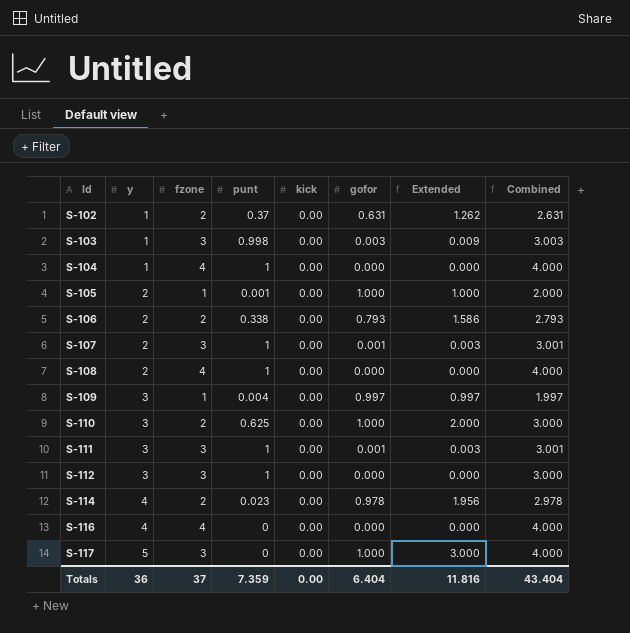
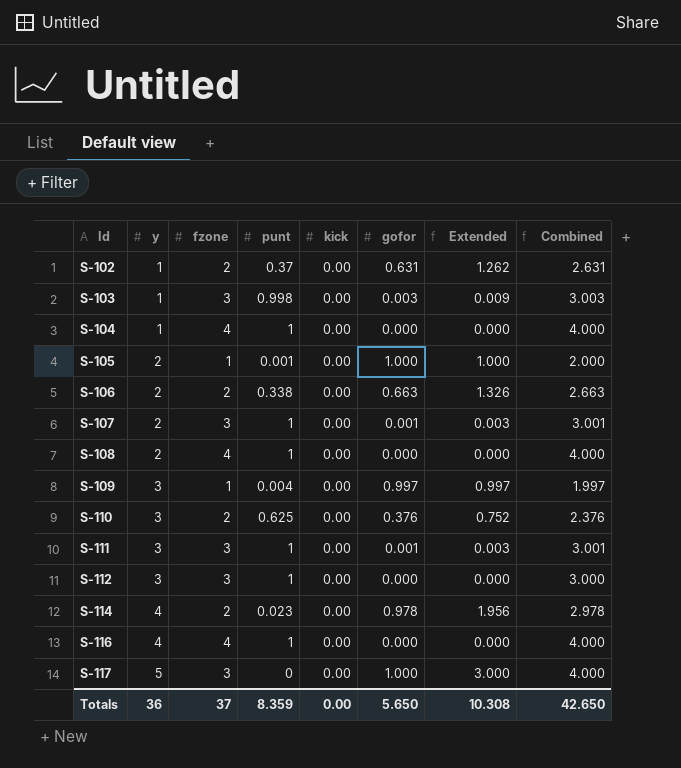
S-106 | gofor: 0.793 -> 0.663
S-106 | Extended: 1.586 -> 1.326
S-106 | Combined: 2.793 -> 2.663
S-110 | gofor: 1.000 -> 0.376
S-110 | Extended: 2.000 -> 0.752
S-110 | Combined: 3.000 -> 2.376
S-116 | punt: 0 -> 1
Totals | punt: 7.359 -> 8.359
Totals | gofor: 6.404 -> 5.650
Totals | Extended: 11.816 -> 10.308
Totals | Combined: 43.404 -> 42.650

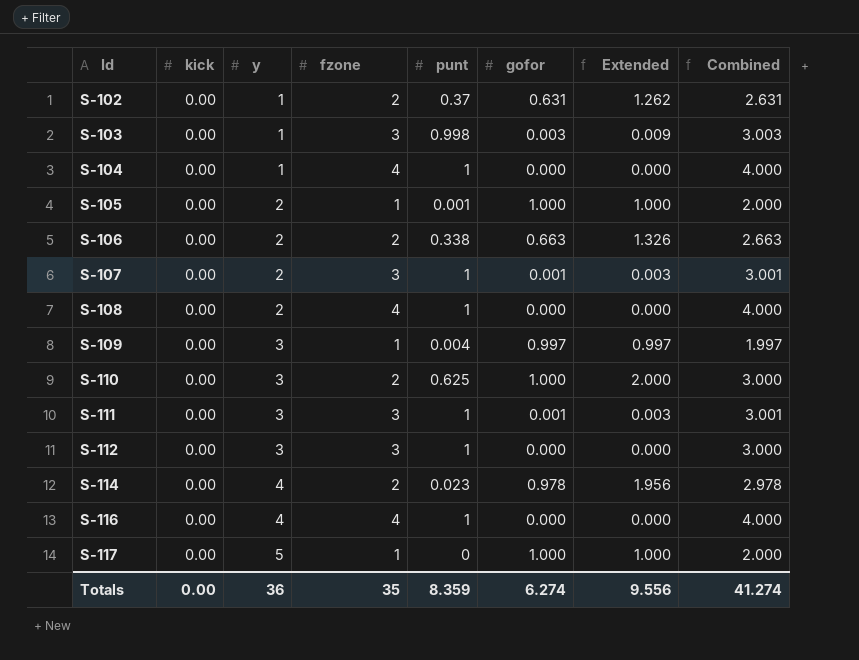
column kick | position: 5 -> 2
S-110 | gofor: 0.376 -> 1.000
S-110 | Extended: 0.752 -> 2.000
S-110 | Combined: 2.376 -> 3.000
S-117 | fzone: 3 -> 1
S-117 | Extended: 3.000 -> 1.000
S-117 | Combined: 4.000 -> 2.000
Totals | fzone: 37 -> 35
Totals | gofor: 5.650 -> 6.274
Totals | Extended: 10.308 -> 9.556
Totals | Combined: 42.650 -> 41.274

